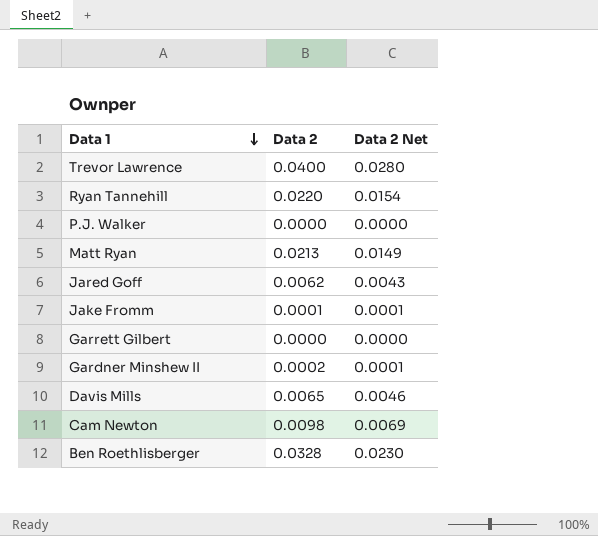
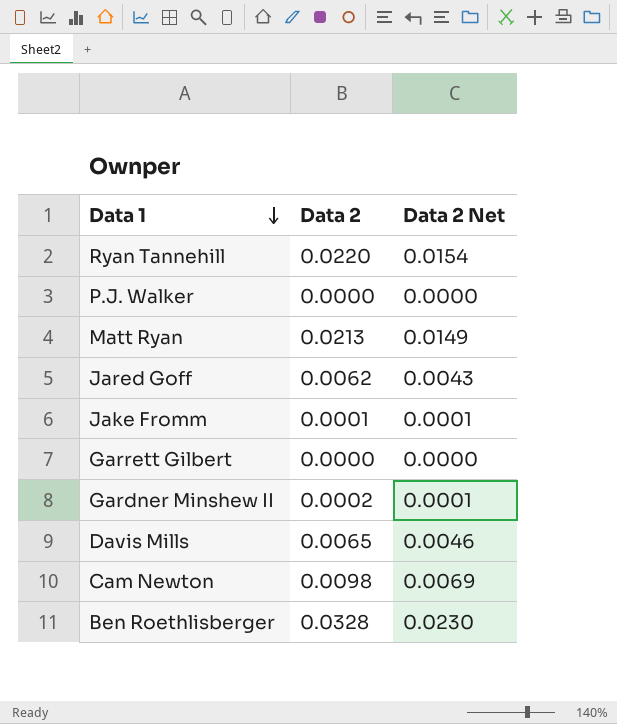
row Trevor Lawrence: 0.0400 | 0.0280 -> none

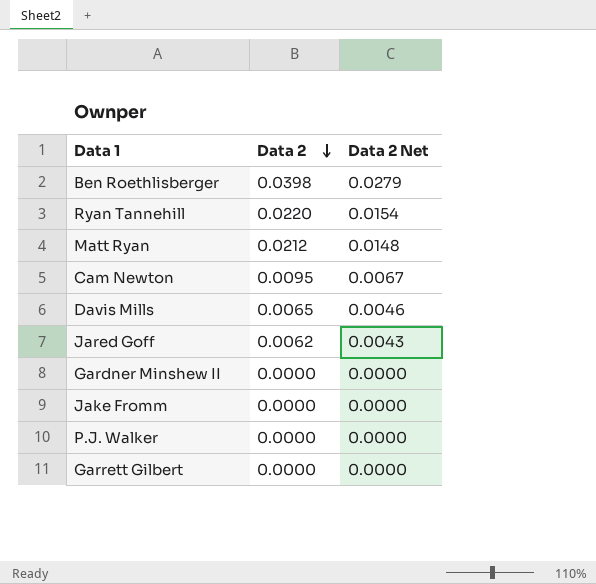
row order: Data 1 descending -> Data 2 descending
Ben Roethlisberger | Data 2: 0.0328 -> 0.0398
Ben Roethlisberger | Data 2 Net: 0.0230 -> 0.0279
Matt Ryan | Data 2: 0.0213 -> 0.0212
Matt Ryan | Data 2 Net: 0.0149 -> 0.0148
Cam Newton | Data 2: 0.0098 -> 0.0095
Cam Newton | Data 2 Net: 0.0069 -> 0.0067
Gardner Minshew II | Data 2: 0.0002 -> 0.0000
Gardner Minshew II | Data 2 Net: 0.0001 -> 0.0000
Jake Fromm | Data 2: 0.0001 -> 0.0000
Jake Fromm | Data 2 Net: 0.0001 -> 0.0000

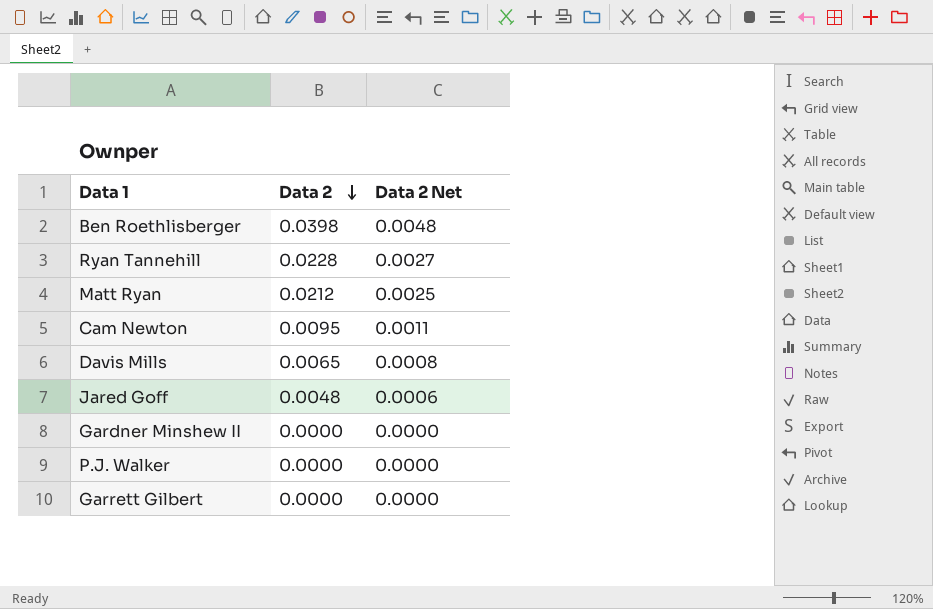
column Data 2 Net | formula: [Data 2] * 0.7 -> [Data 2] * 0.12
row Jake Fromm: 0.0000 | 0.0000 -> none
Ryan Tannehill | Data 2: 0.0220 -> 0.0228
Jared Goff | Data 2: 0.0062 -> 0.0048

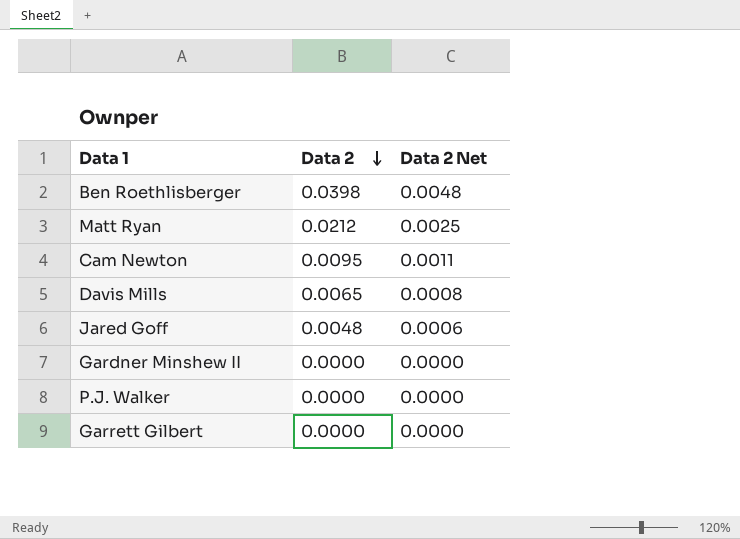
row Ryan Tannehill: 0.0228 | 0.0027 -> none

